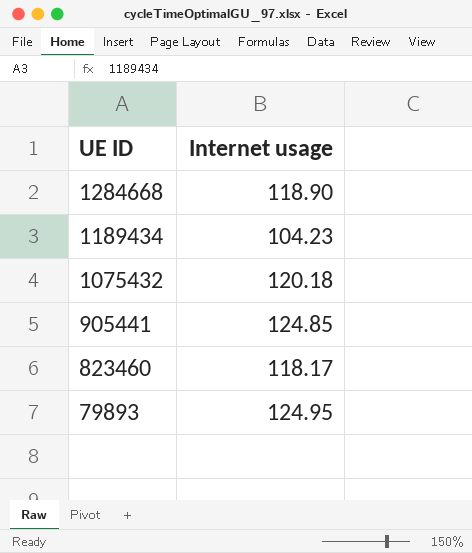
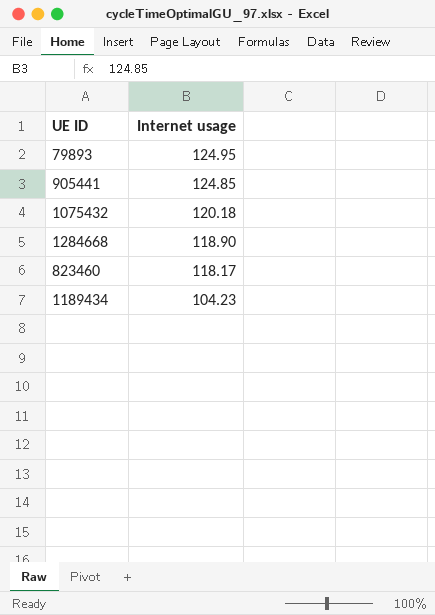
row order: UE ID descending -> Internet usage descending

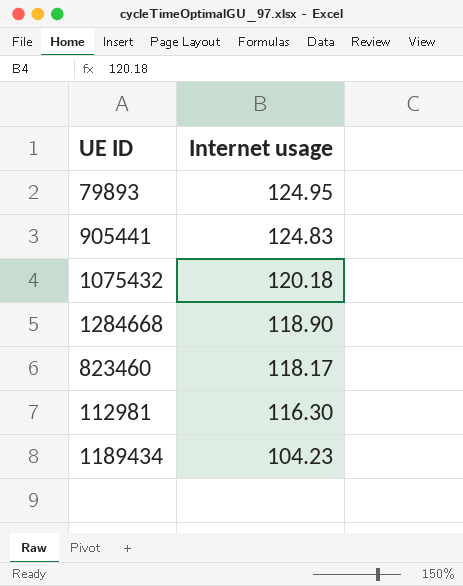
905441 | Internet usage: 124.85 -> 124.83
row 112981: none -> 116.30

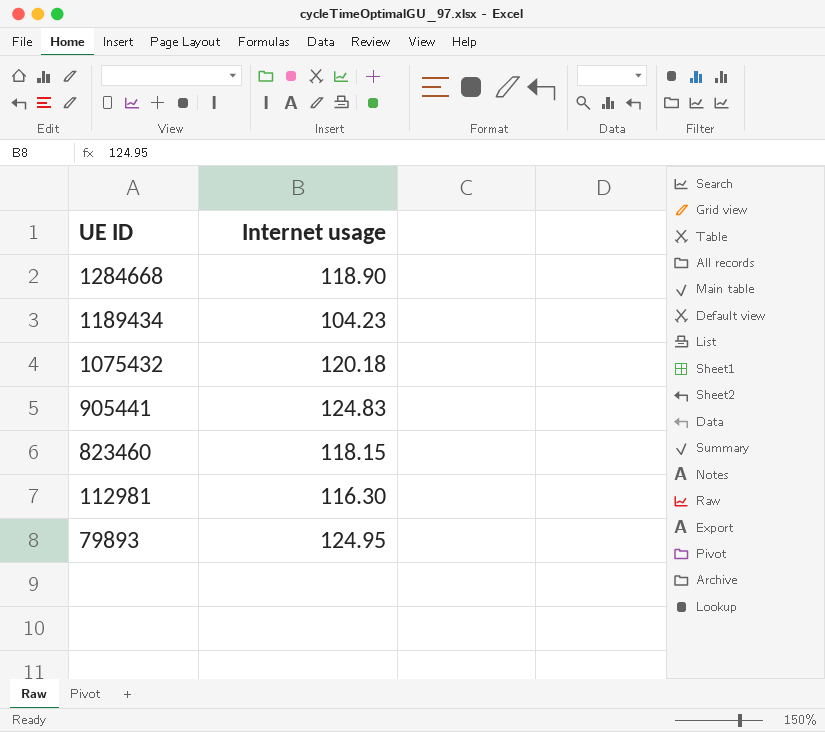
row order: Internet usage descending -> UE ID descending
823460 | Internet usage: 118.17 -> 118.15

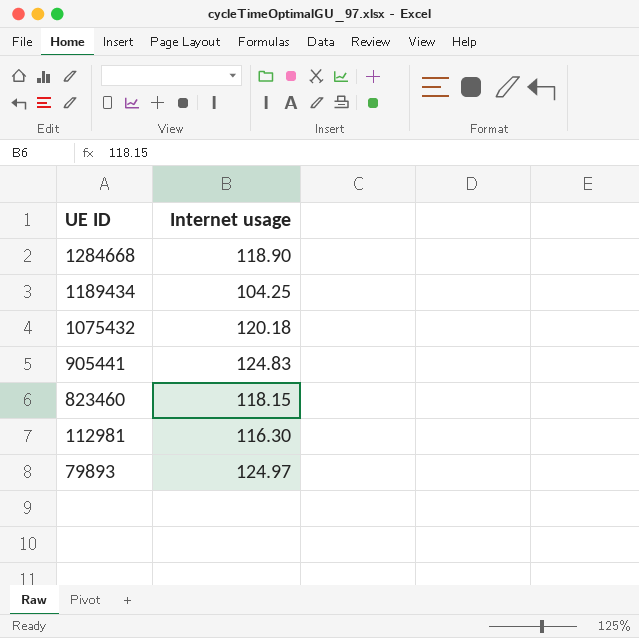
1189434 | Internet usage: 104.23 -> 104.25
79893 | Internet usage: 124.95 -> 124.97

